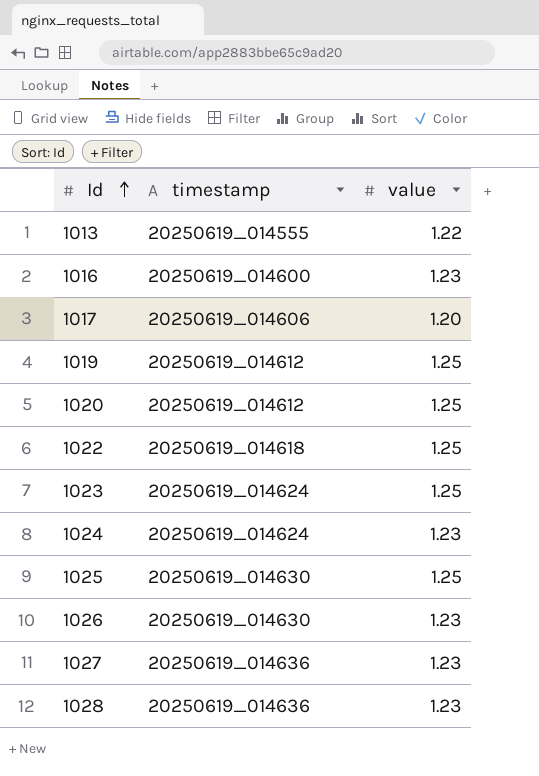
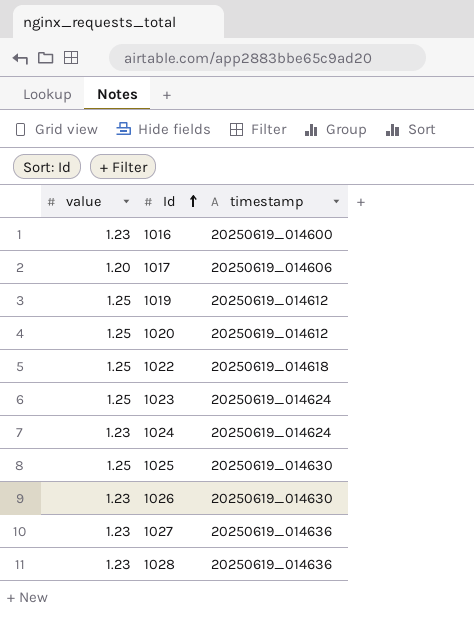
column value | position: 3 -> 1
row 1013: 20250619_014555 | 1.22 -> none

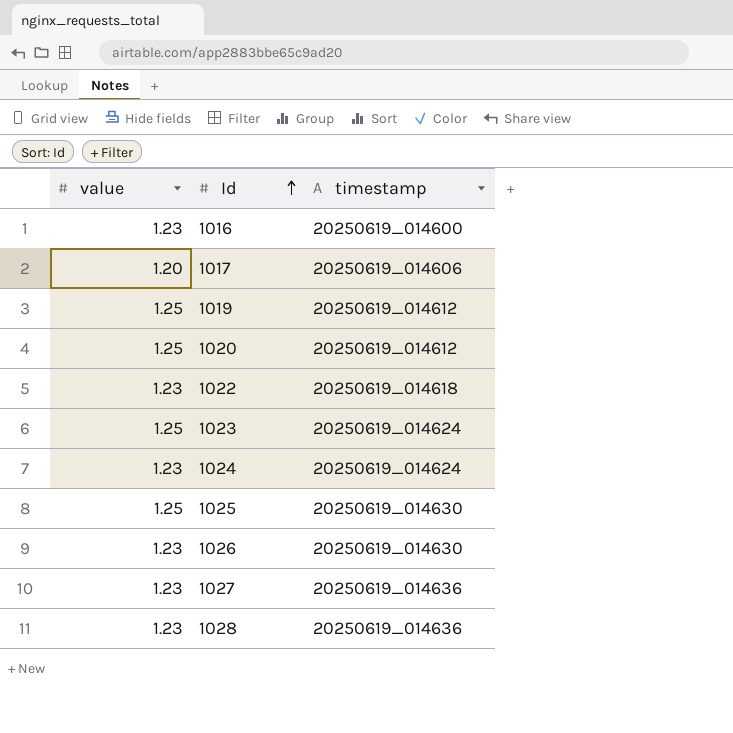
1022 | value: 1.25 -> 1.23

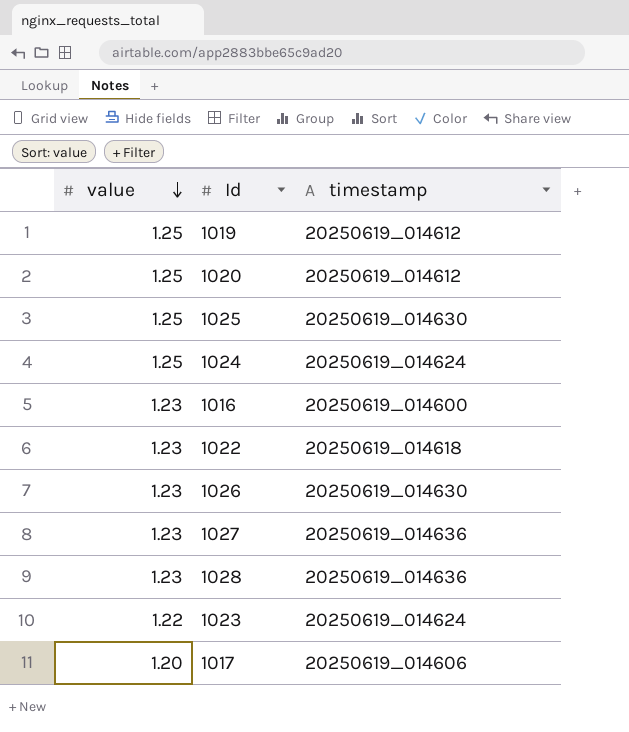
row order: Id ascending -> value descending
1024 | value: 1.23 -> 1.25
1023 | value: 1.25 -> 1.22

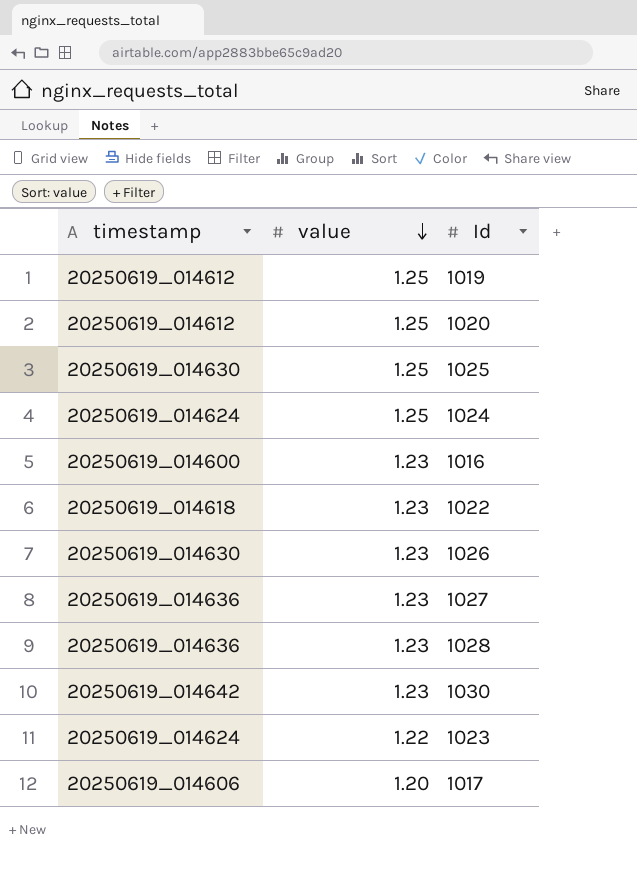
column timestamp | position: 3 -> 1
row 1030: none -> 20250619_014642 | 1.23

